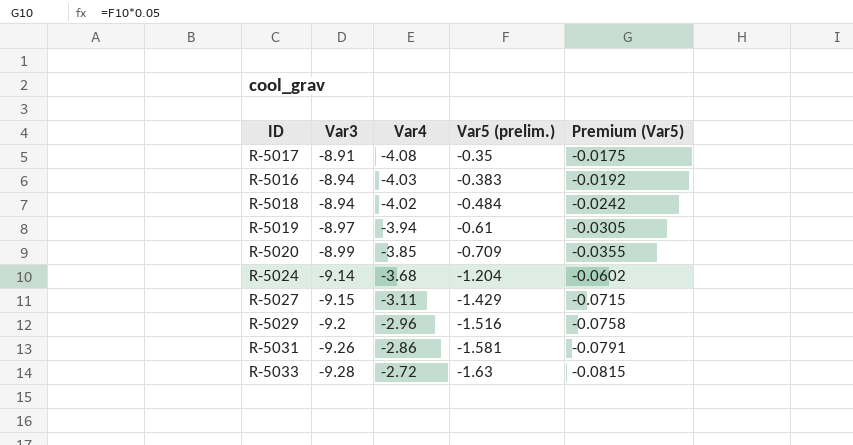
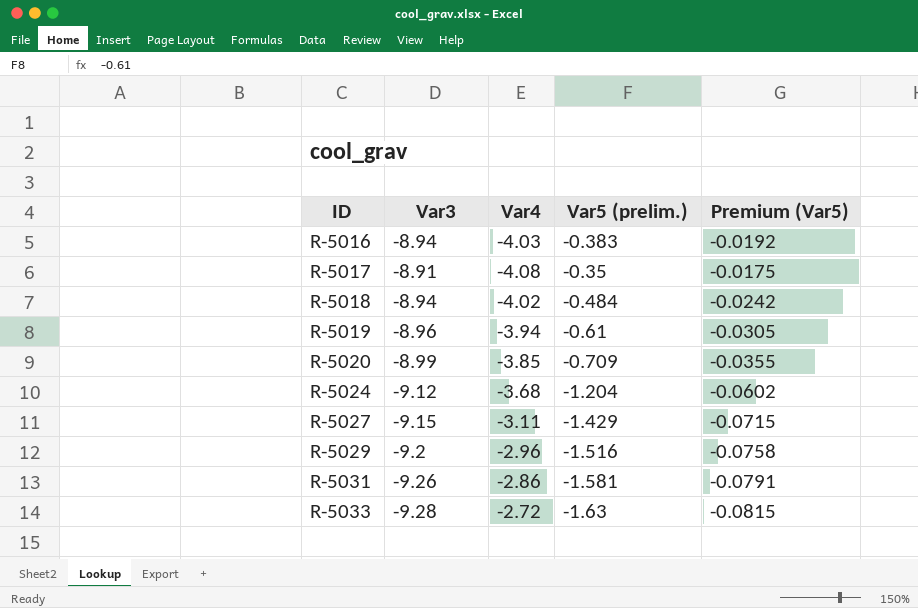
row order: Var3 descending -> ID ascending
R-5019 | Var3: -8.97 -> -8.96
R-5024 | Var3: -9.14 -> -9.12

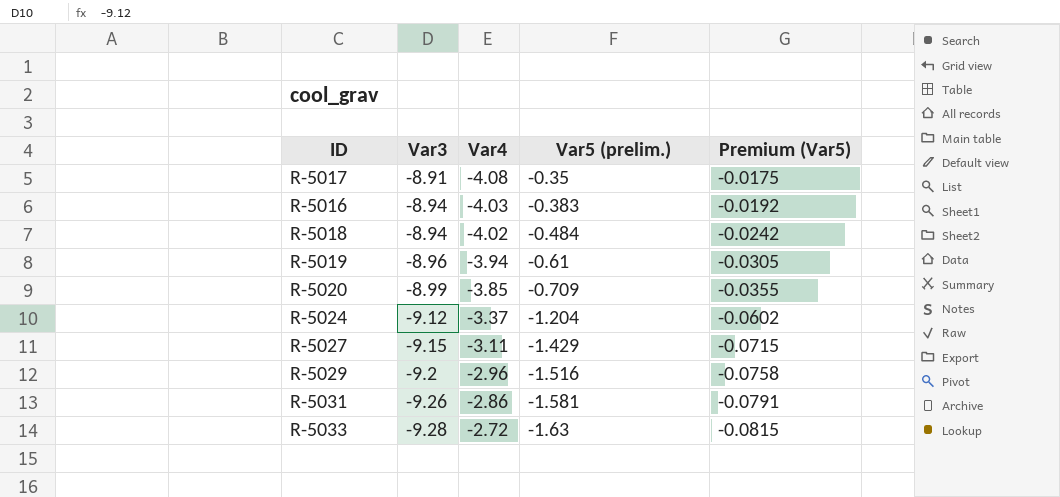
row order: ID ascending -> Var3 descending
R-5024 | Var4: -3.68 -> -3.37

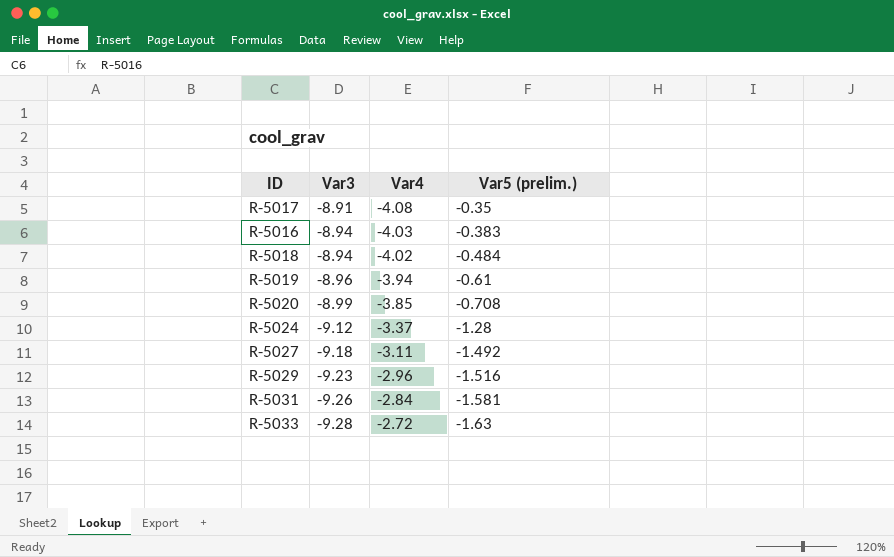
column Premium (Var5) | formula: [Var5 (prelim.)] * 0.05 -> none
R-5020 | Var5 (prelim.): -0.709 -> -0.708
R-5024 | Var5 (prelim.): -1.204 -> -1.28
R-5027 | Var3: -9.15 -> -9.18
R-5027 | Var5 (prelim.): -1.429 -> -1.492
R-5029 | Var3: -9.2 -> -9.23
R-5031 | Var4: -2.86 -> -2.84

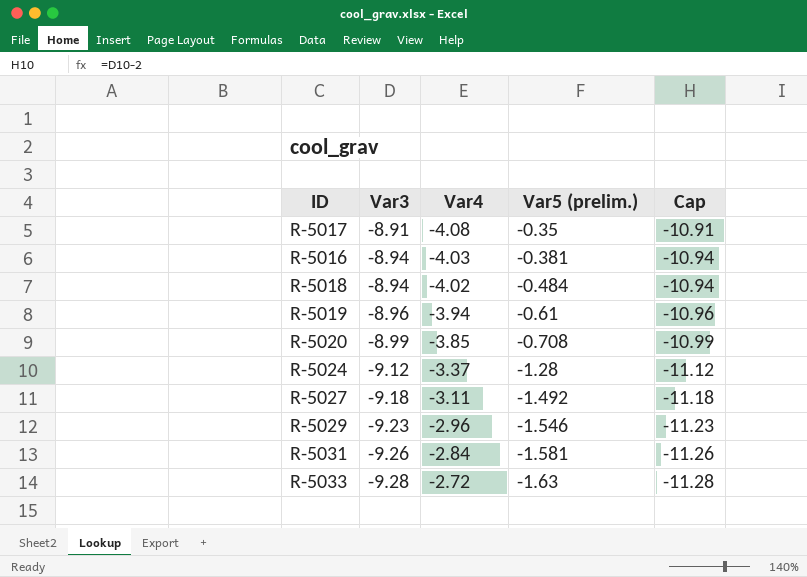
column Cap | formula: none -> [Var3] - 2
R-5016 | Var5 (prelim.): -0.383 -> -0.381
R-5029 | Var5 (prelim.): -1.516 -> -1.546

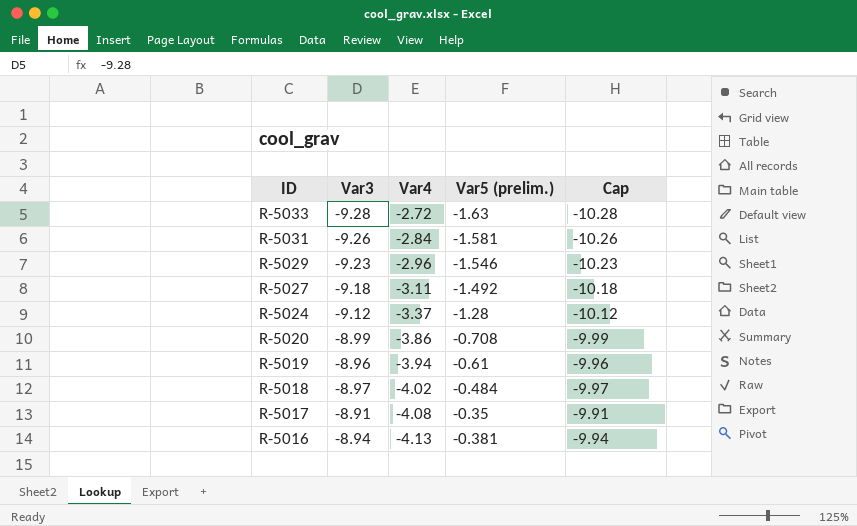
row order: Var3 descending -> ID descending
column Cap | formula: [Var3] - 2 -> [Var3] - 1
R-5020 | Var4: -3.85 -> -3.86
R-5018 | Var3: -8.94 -> -8.97
R-5016 | Var4: -4.03 -> -4.13

